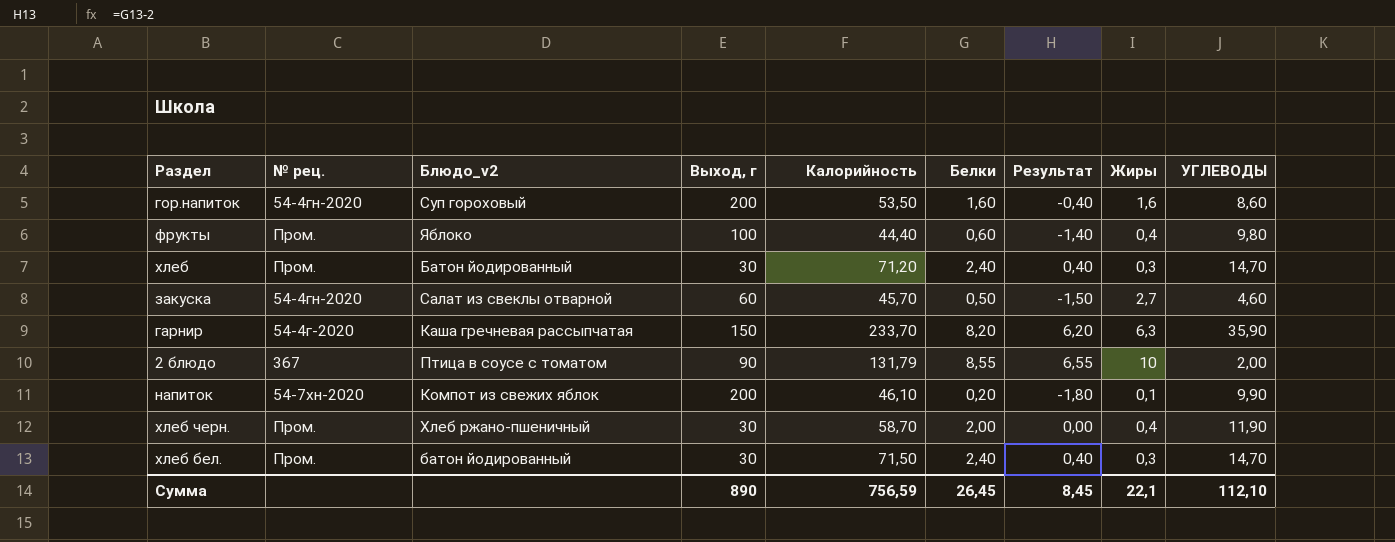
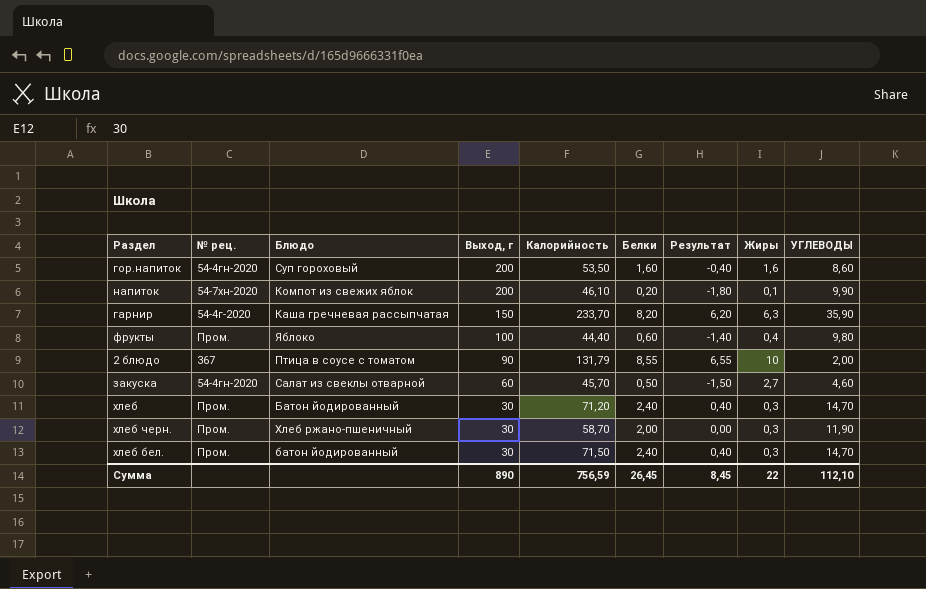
row order: none -> Выход, г descending
column name: Блюдо_v2 -> Блюдо
хлеб черн. | Жиры: 0,4 -> 0,3
Сумма | Жиры: 22,1 -> 22

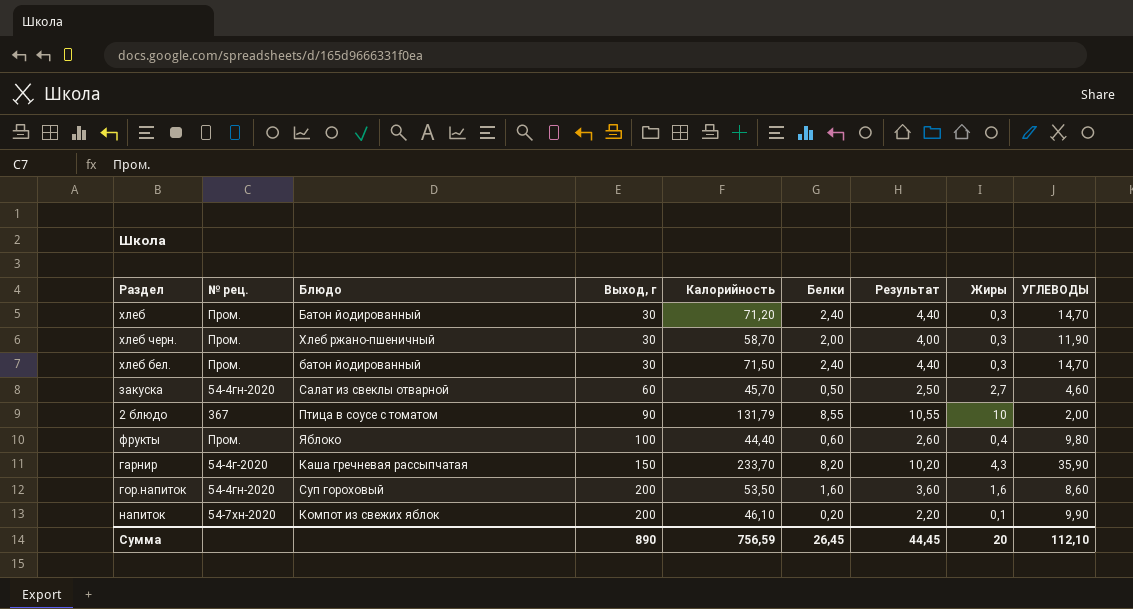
row order: Выход, г descending -> Выход, г ascending
column Результат | formula: [Белки] - 2 -> [Белки] + 2
гарнир | Жиры: 6,3 -> 4,3
Сумма | Результат: 8,45 -> 44,45
Сумма | Жиры: 22 -> 20

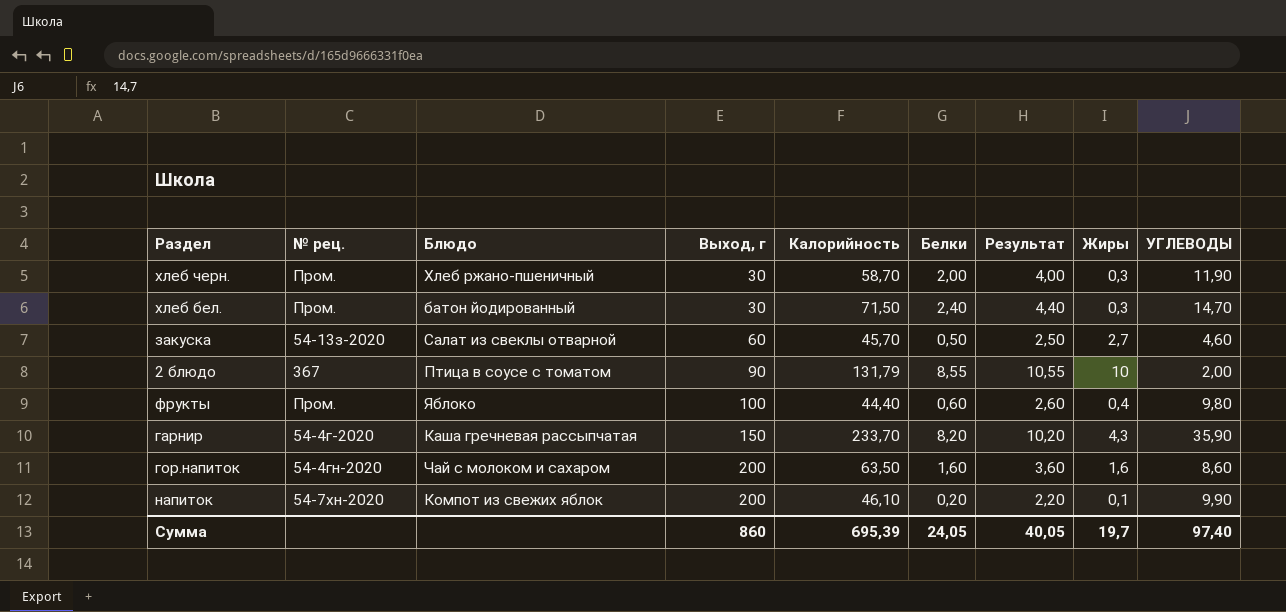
row хлеб: Пром. | Батон йодированный | 30 | 71,20 | 2,40 | 4,40 | 0,3 | 14,70 -> none
закуска | № рец.: 54-4гн-2020 -> 54-13з-2020
гор.напиток | Блюдо: Суп гороховый -> Чай с молоком и сахаром
гор.напиток | Калорийность: 53,50 -> 63,50
Сумма | Выход, г: 890 -> 860
Сумма | Калорийность: 756,59 -> 695,39
Сумма | Белки: 26,45 -> 24,05
Сумма | Результат: 44,45 -> 40,05
Сумма | Жиры: 20 -> 19,7
Сумма | УГЛЕВОДЫ: 112,10 -> 97,40

